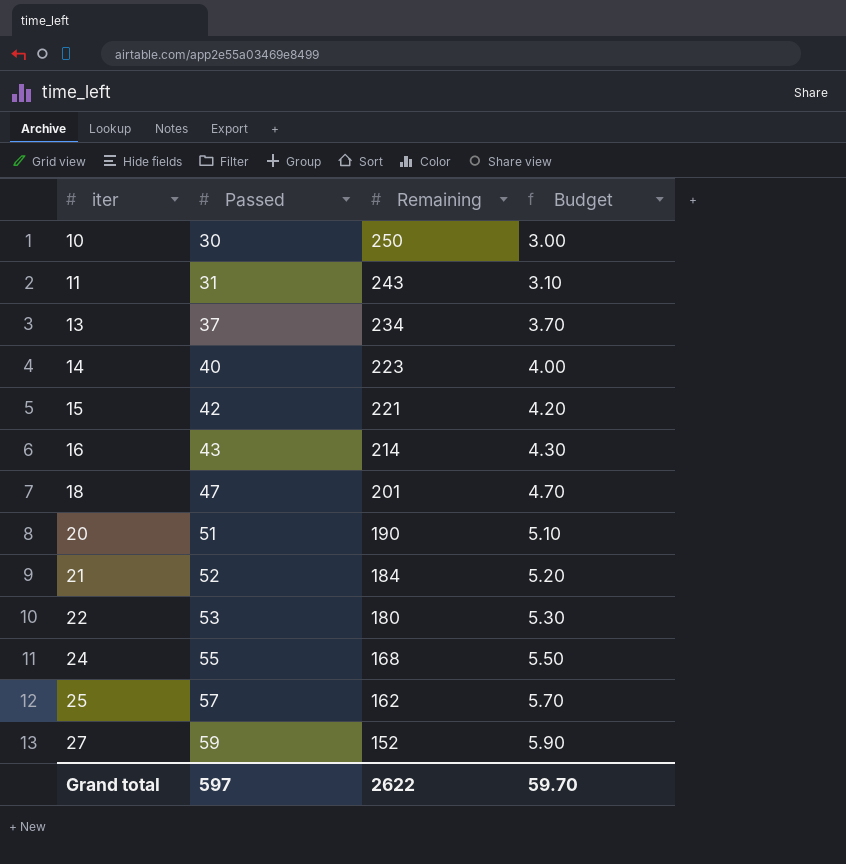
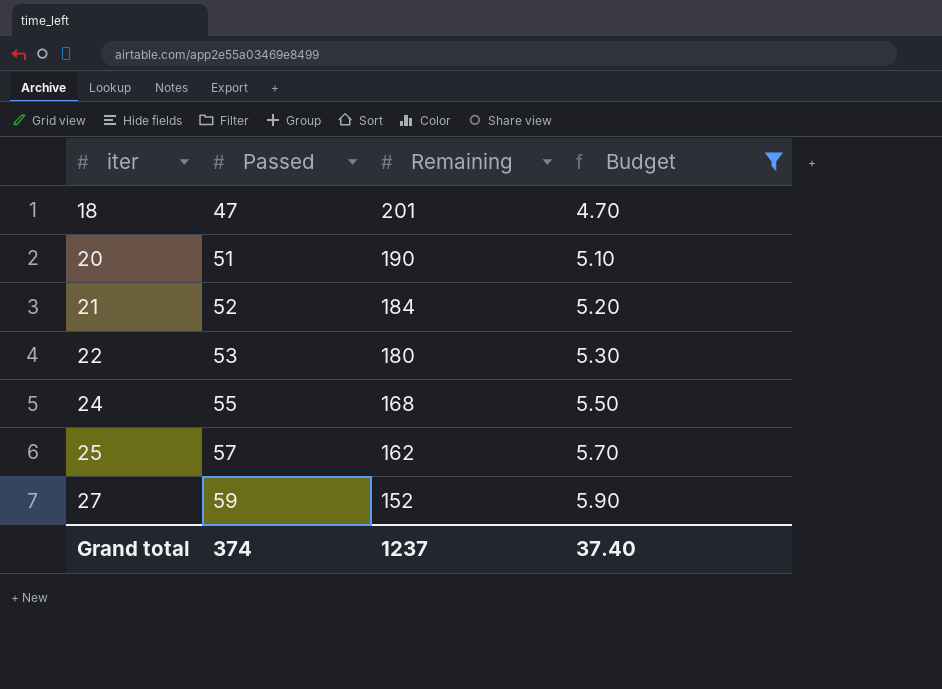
filter: none -> Budget >= 4.70
Grand total | Passed: 597 -> 374
Grand total | Remaining: 2622 -> 1237
Grand total | Budget: 59.70 -> 37.40

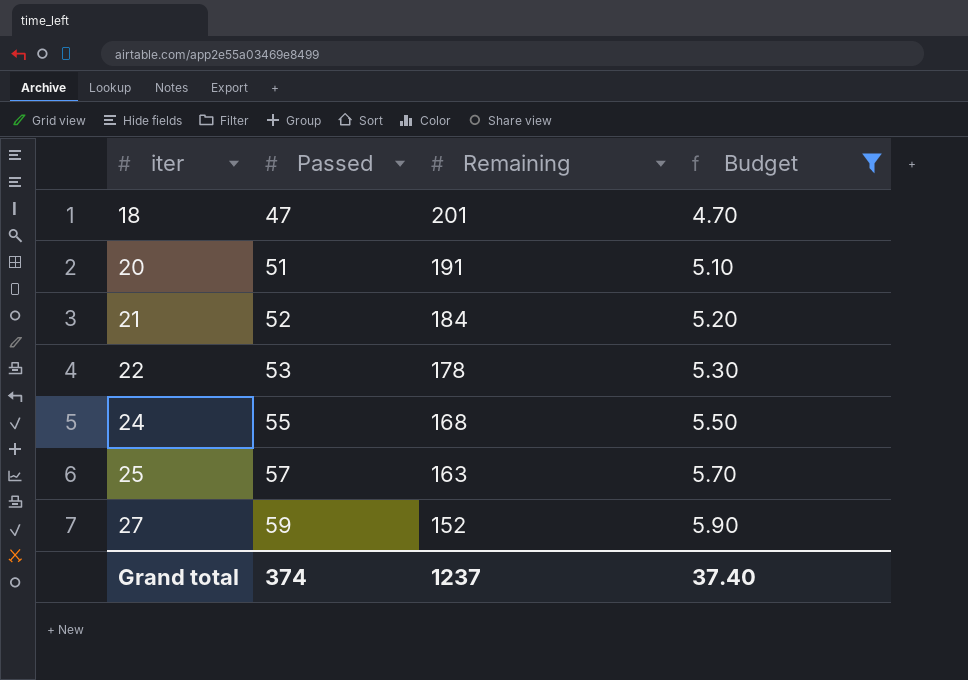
20 | Remaining: 190 -> 191
22 | Remaining: 180 -> 178
25 | Remaining: 162 -> 163

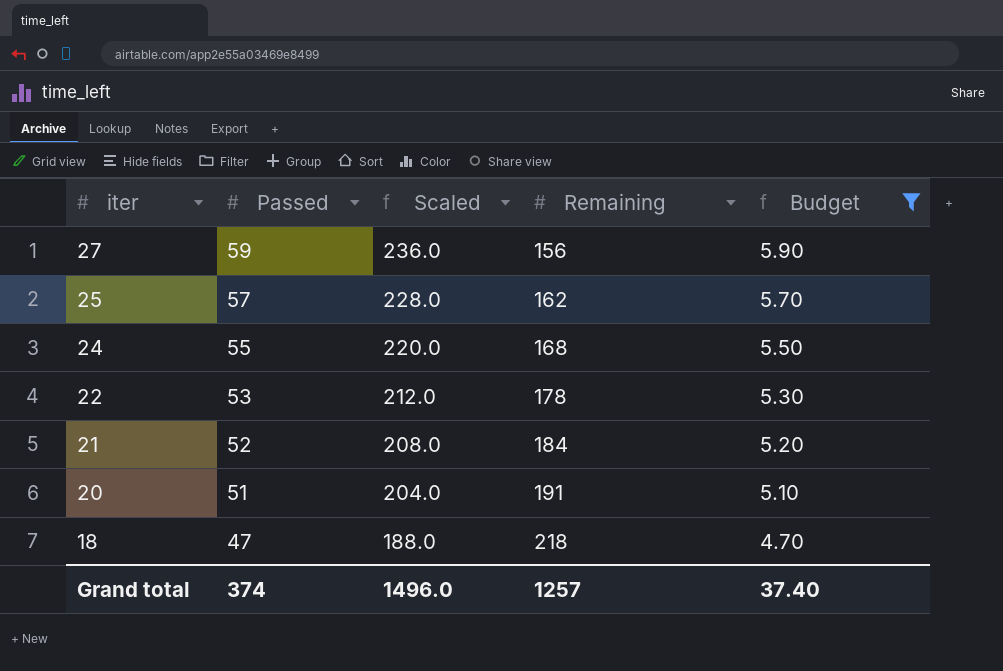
row order: iter ascending -> iter descending
column Scaled | formula: none -> [Passed] * 4
27 | Remaining: 152 -> 156
25 | Remaining: 163 -> 162
18 | Remaining: 201 -> 218
Grand total | Remaining: 1237 -> 1257

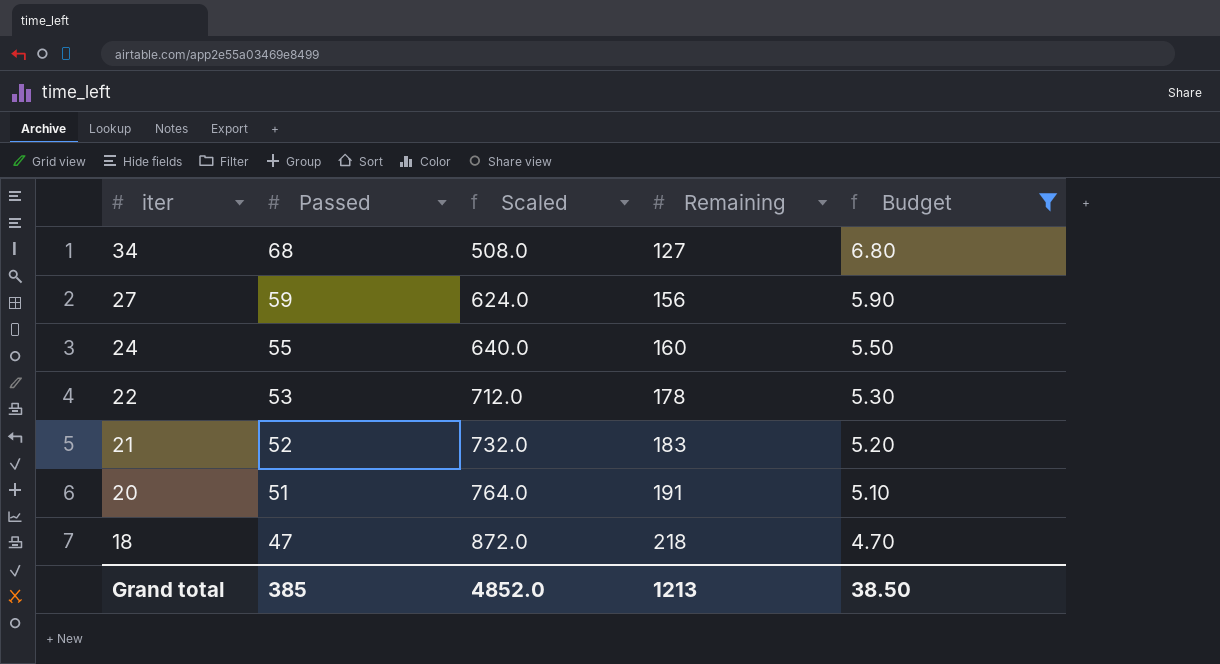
column Scaled | formula: [Passed] * 4 -> [Remaining] * 4
row 25: 57 | 228.0 | 162 | 5.70 -> none
row 34: none -> 68 | 508.0 | 127 | 6.80
24 | Remaining: 168 -> 160
21 | Remaining: 184 -> 183
Grand total | Passed: 374 -> 385
Grand total | Scaled: 1496.0 -> 4852.0
Grand total | Remaining: 1257 -> 1213
Grand total | Budget: 37.40 -> 38.50

